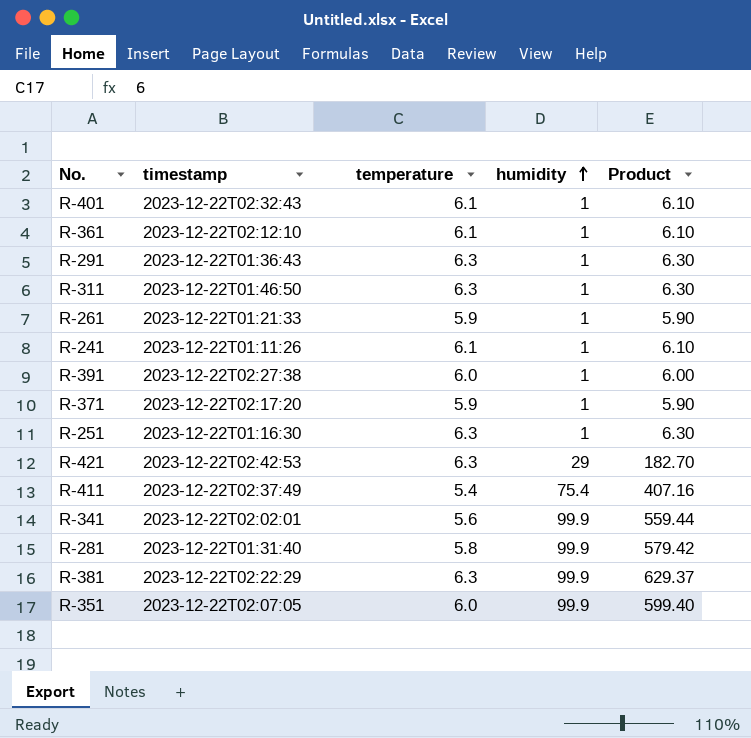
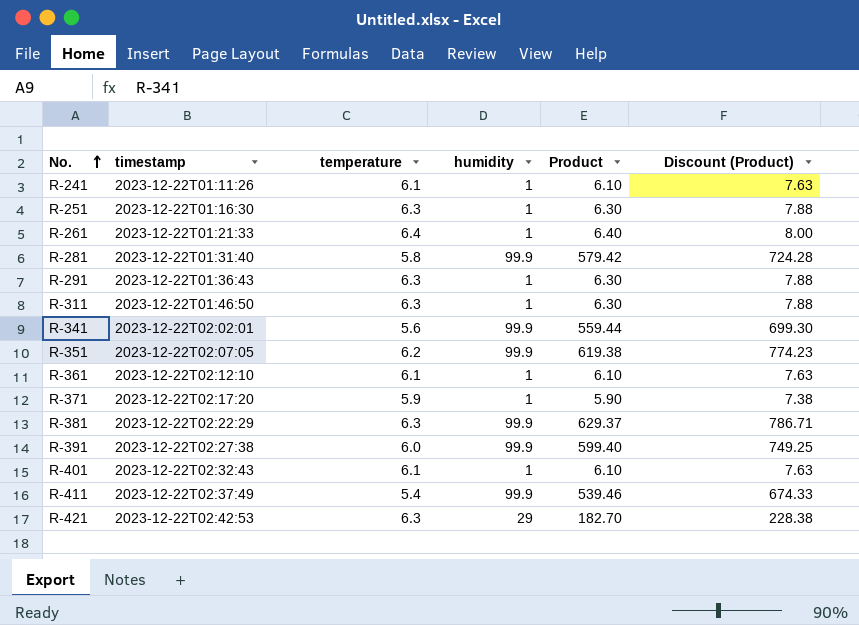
row order: humidity ascending -> No. ascending
column Discount (Product) | formula: none -> [Product] * 1.25
R-261 | temperature: 5.9 -> 6.4
R-261 | Product: 5.90 -> 6.40
R-351 | temperature: 6.0 -> 6.2
R-351 | Product: 599.40 -> 619.38
R-391 | humidity: 1 -> 99.9
R-391 | Product: 6.00 -> 599.40
R-411 | humidity: 75.4 -> 99.9
R-411 | Product: 407.16 -> 539.46

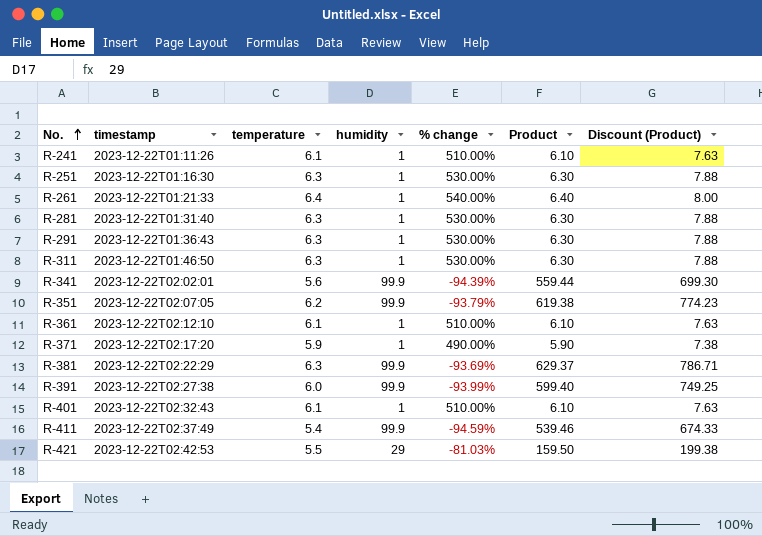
column % change | formula: none -> ([temperature] - [humidity]) / [humidity]
R-281 | temperature: 5.8 -> 6.3
R-281 | humidity: 99.9 -> 1
R-281 | Product: 579.42 -> 6.30
R-281 | Discount (Product): 724.28 -> 7.88
R-421 | temperature: 6.3 -> 5.5
R-421 | Product: 182.70 -> 159.50
R-421 | Discount (Product): 228.38 -> 199.38

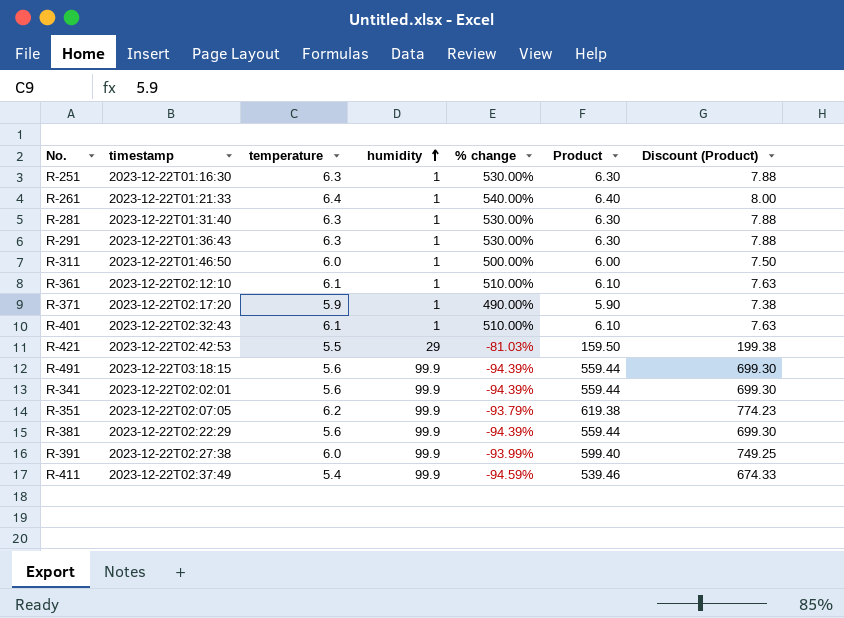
row order: No. ascending -> humidity ascending
row R-241: 2023-12-22T01:11:26 | 6.1 | 1 | 510.00% | 6.10 | 7.63 -> none
R-311 | temperature: 6.3 -> 6.0
R-311 | % change: 530.00% -> 500.00%
R-311 | Product: 6.30 -> 6.00
R-311 | Discount (Product): 7.88 -> 7.50
row R-491: none -> 2023-12-22T03:18:15 | 5.6 | 99.9 | -94.39% | 559.44 | 699.30
R-381 | temperature: 6.3 -> 5.6
R-381 | % change: -93.69% -> -94.39%
R-381 | Product: 629.37 -> 559.44
R-381 | Discount (Product): 786.71 -> 699.30

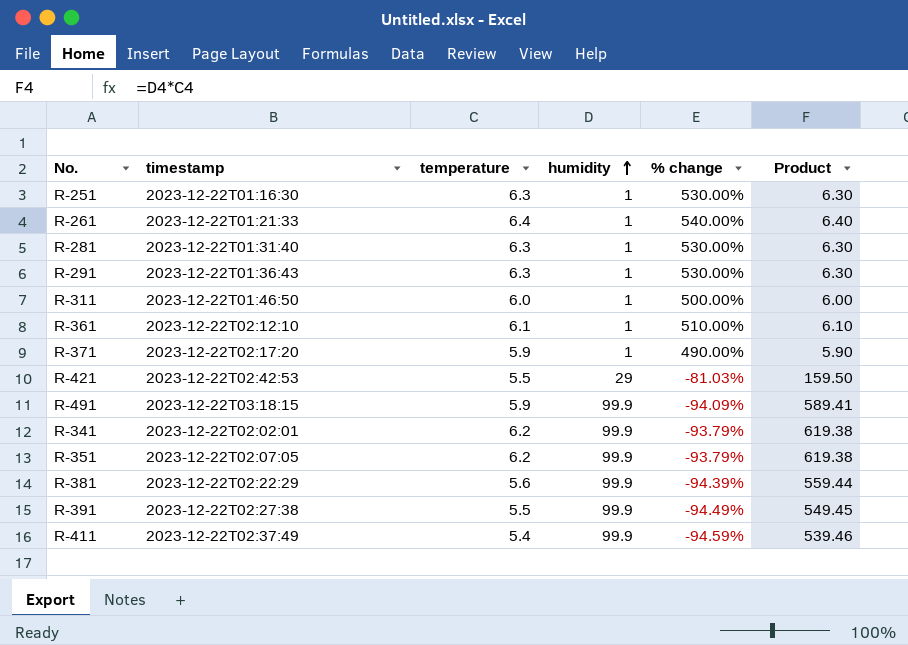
column Discount (Product) | formula: [Product] * 1.25 -> none
row R-401: 2023-12-22T02:32:43 | 6.1 | 1 | 510.00% | 6.10 | 7.63 -> none
R-491 | temperature: 5.6 -> 5.9
R-491 | % change: -94.39% -> -94.09%
R-491 | Product: 559.44 -> 589.41
R-341 | temperature: 5.6 -> 6.2
R-341 | % change: -94.39% -> -93.79%
R-341 | Product: 559.44 -> 619.38
R-391 | temperature: 6.0 -> 5.5
R-391 | % change: -93.99% -> -94.49%
R-391 | Product: 599.40 -> 549.45

